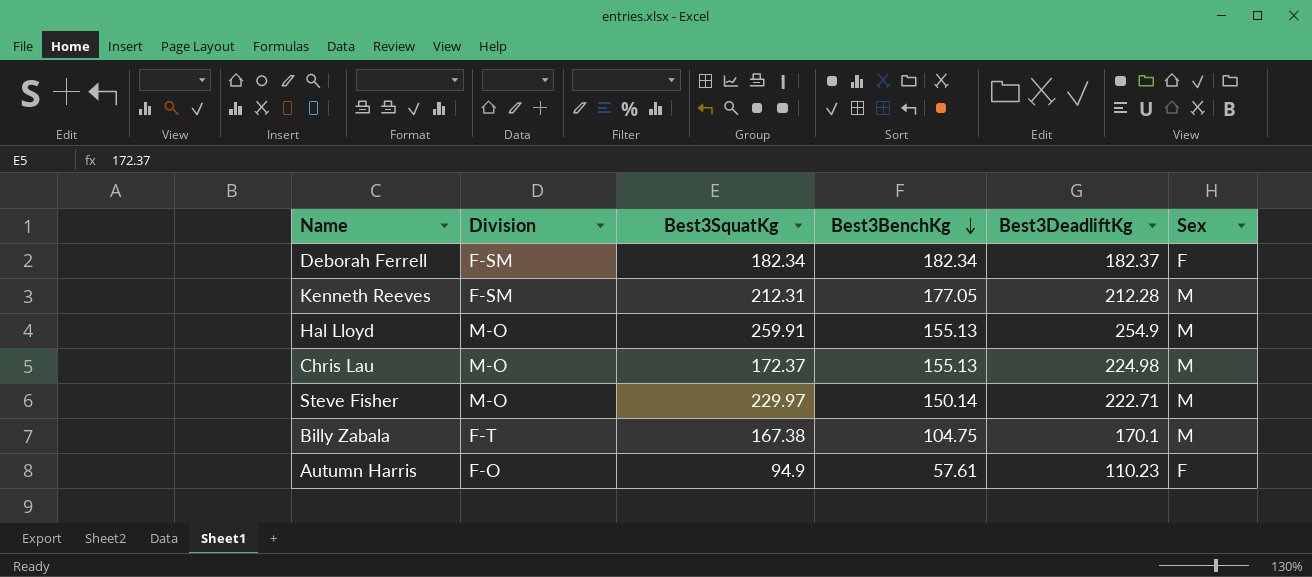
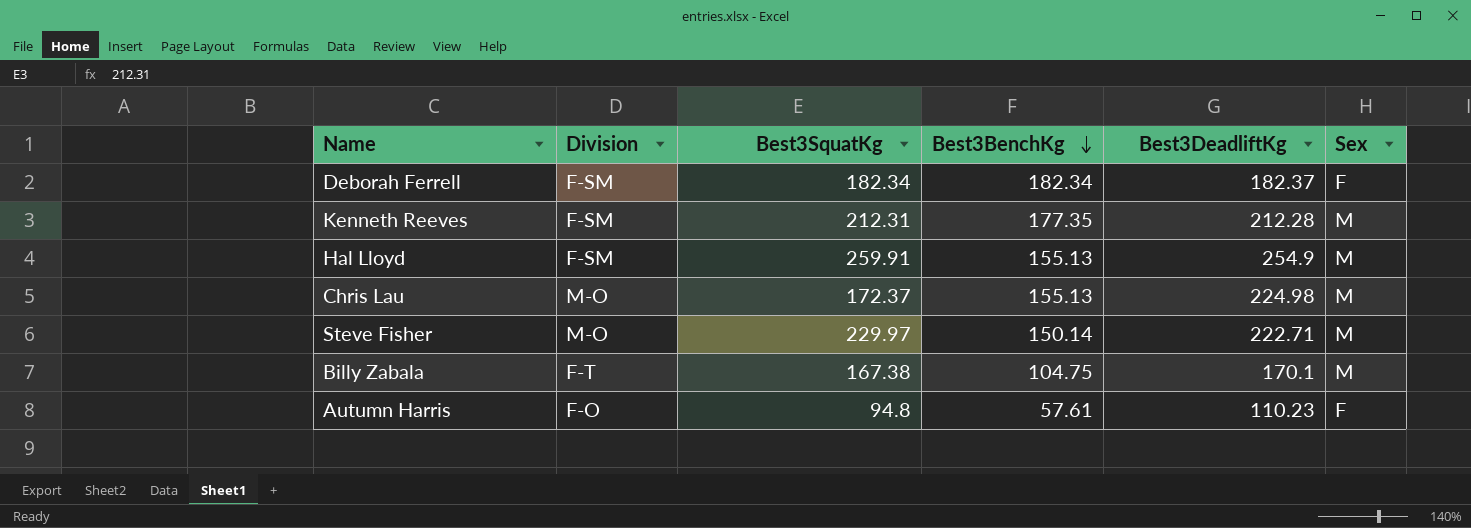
Kenneth Reeves | Best3BenchKg: 177.05 -> 177.35
Hal Lloyd | Division: M-O -> F-SM
Autumn Harris | Best3SquatKg: 94.9 -> 94.8

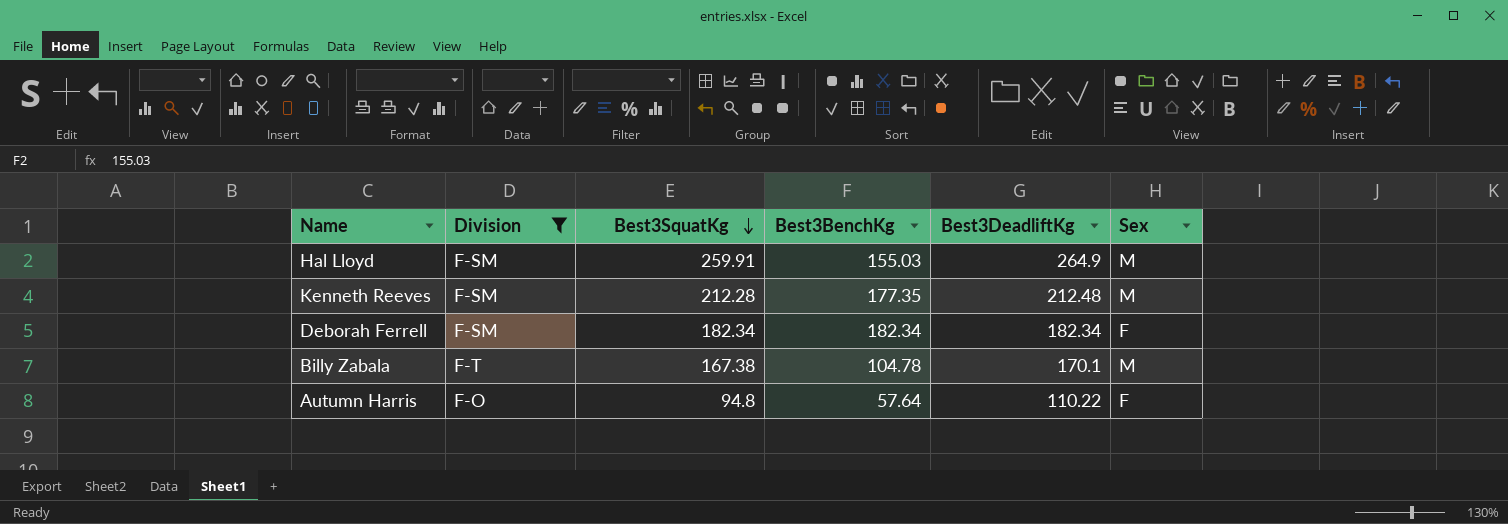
filter: none -> Division != M-O
row order: Best3BenchKg descending -> Best3SquatKg descending
Hal Lloyd | Best3BenchKg: 155.13 -> 155.03
Hal Lloyd | Best3DeadliftKg: 254.9 -> 264.9
Kenneth Reeves | Best3SquatKg: 212.31 -> 212.28
Kenneth Reeves | Best3DeadliftKg: 212.28 -> 212.48
Deborah Ferrell | Best3DeadliftKg: 182.37 -> 182.34
Billy Zabala | Best3BenchKg: 104.75 -> 104.78
Autumn Harris | Best3BenchKg: 57.61 -> 57.64
Autumn Harris | Best3DeadliftKg: 110.23 -> 110.22

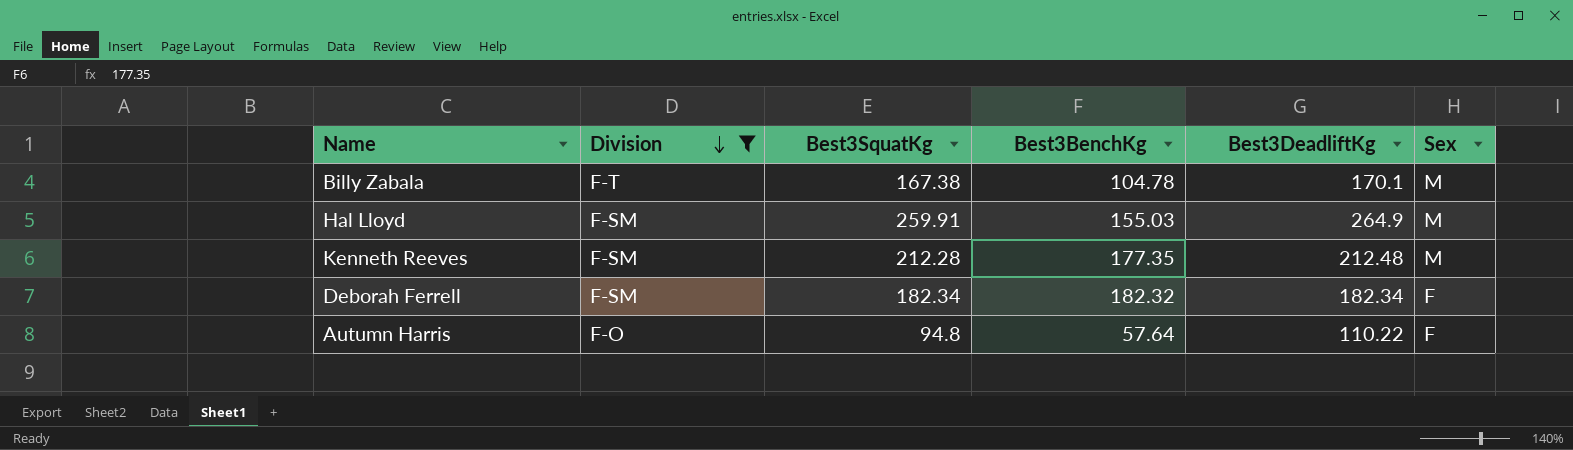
row order: Best3SquatKg descending -> Division descending
Deborah Ferrell | Best3BenchKg: 182.34 -> 182.32

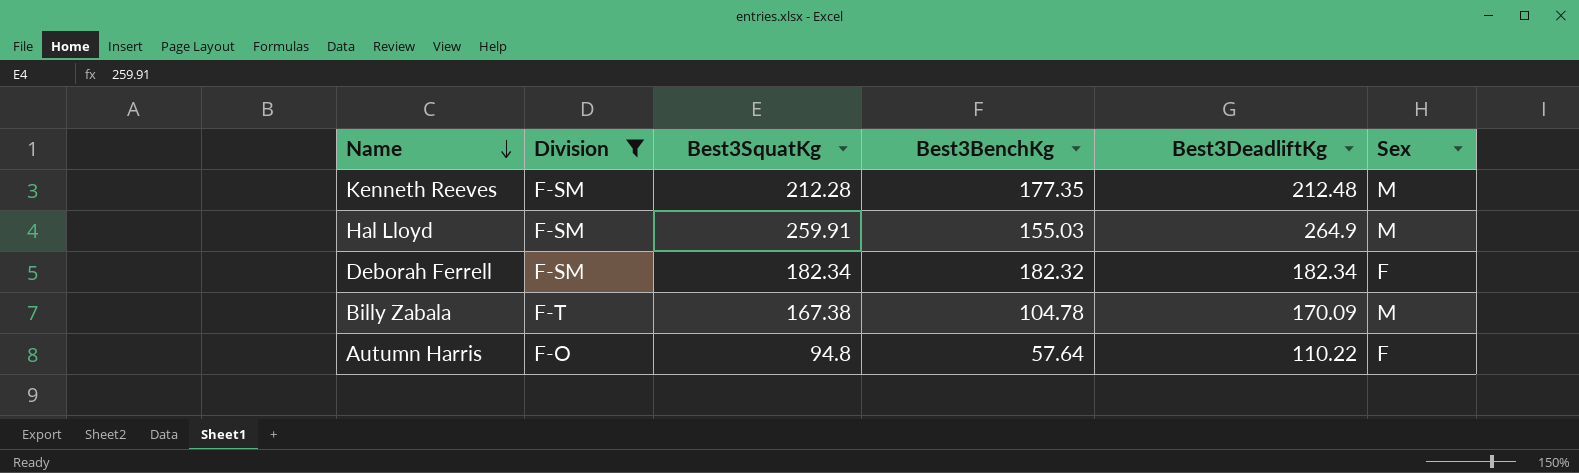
row order: Division descending -> Name descending
Billy Zabala | Best3DeadliftKg: 170.1 -> 170.09

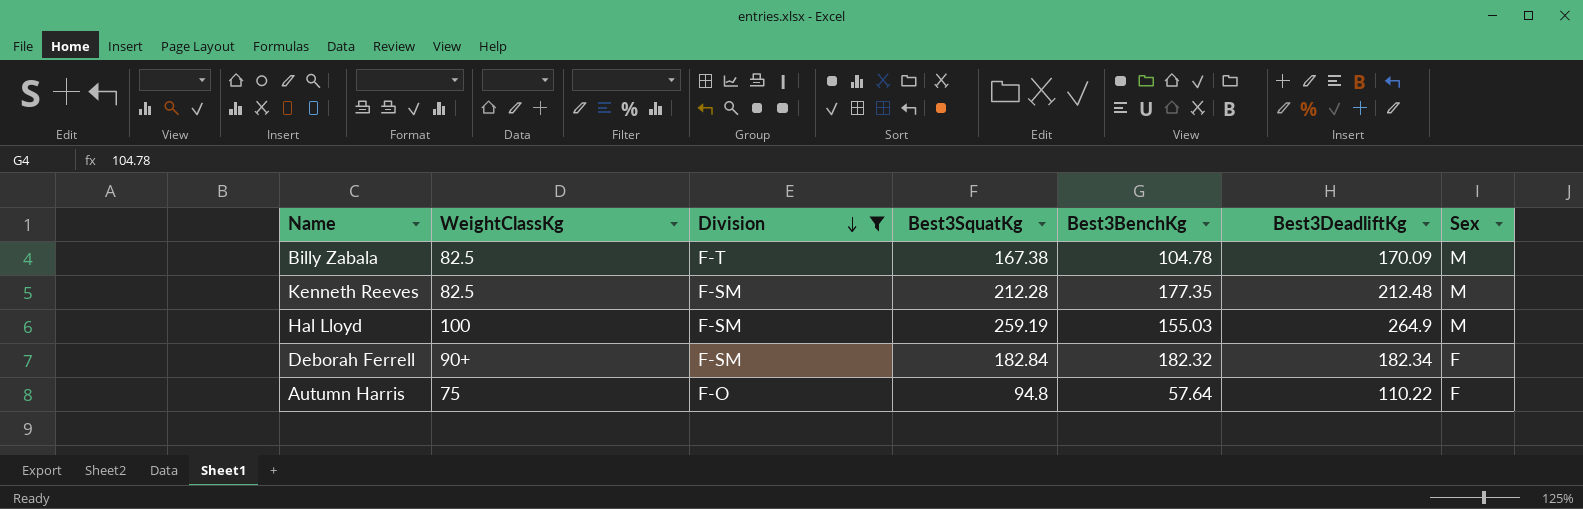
row order: Name descending -> Division descending
column WeightClassKg | position: none -> 2
Hal Lloyd | Best3SquatKg: 259.91 -> 259.19
Deborah Ferrell | Best3SquatKg: 182.34 -> 182.84

